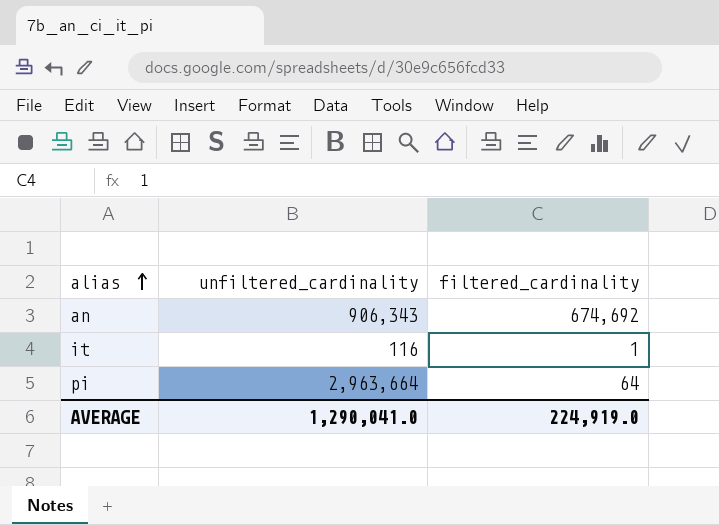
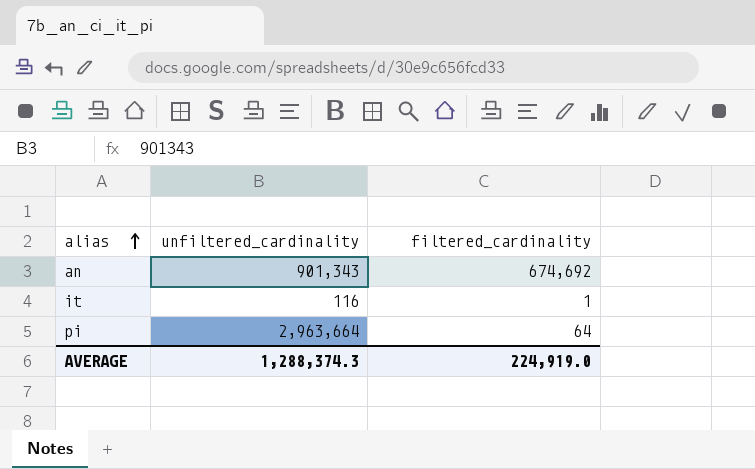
an | unfiltered_cardinality: 906,343 -> 901,343
AVERAGE | unfiltered_cardinality: 1,290,041.0 -> 1,288,374.3

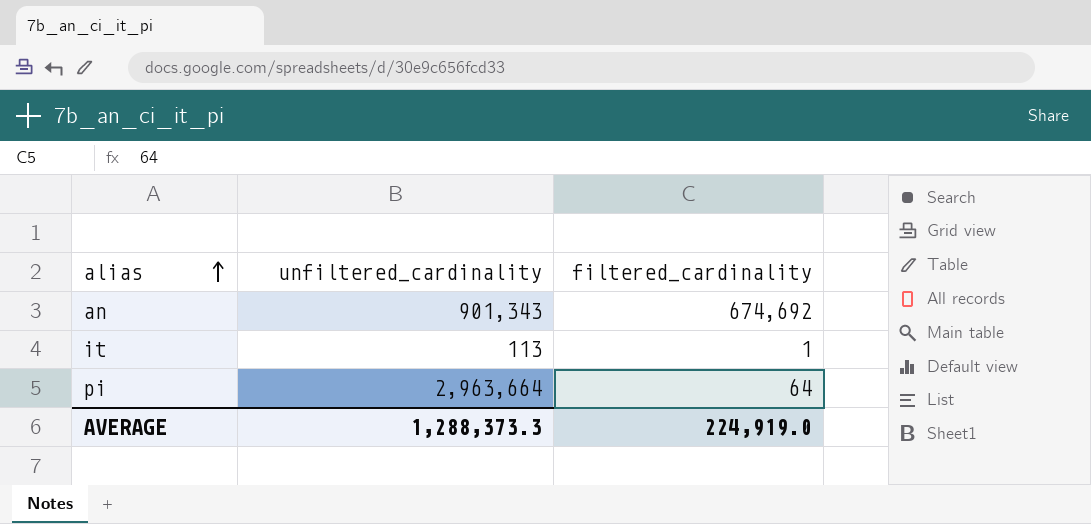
it | unfiltered_cardinality: 116 -> 113
AVERAGE | unfiltered_cardinality: 1,288,374.3 -> 1,288,373.3

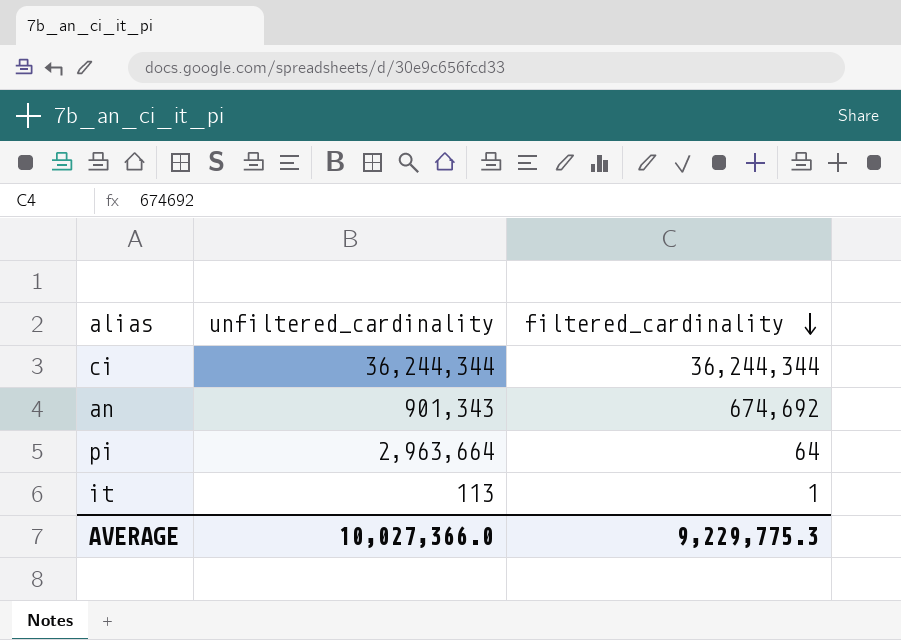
row order: alias ascending -> filtered_cardinality descending
row ci: none -> 36,244,344 | 36,244,344
AVERAGE | unfiltered_cardinality: 1,288,373.3 -> 10,027,366.0
AVERAGE | filtered_cardinality: 224,919.0 -> 9,229,775.3

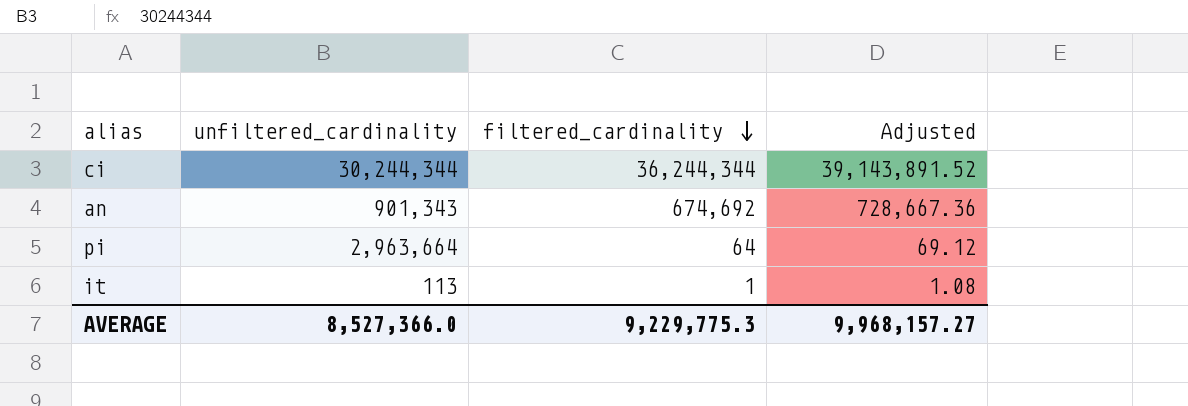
column Adjusted | formula: none -> [filtered_cardinality] * 1.08
ci | unfiltered_cardinality: 36,244,344 -> 30,244,344
AVERAGE | unfiltered_cardinality: 10,027,366.0 -> 8,527,366.0

